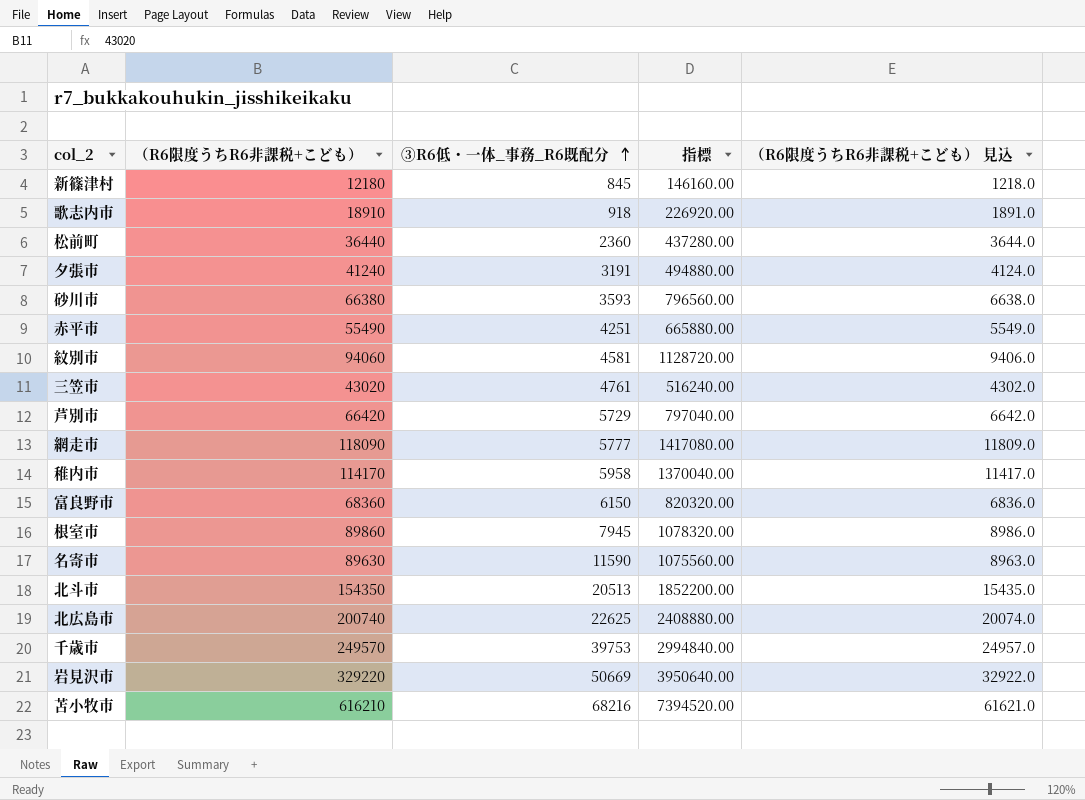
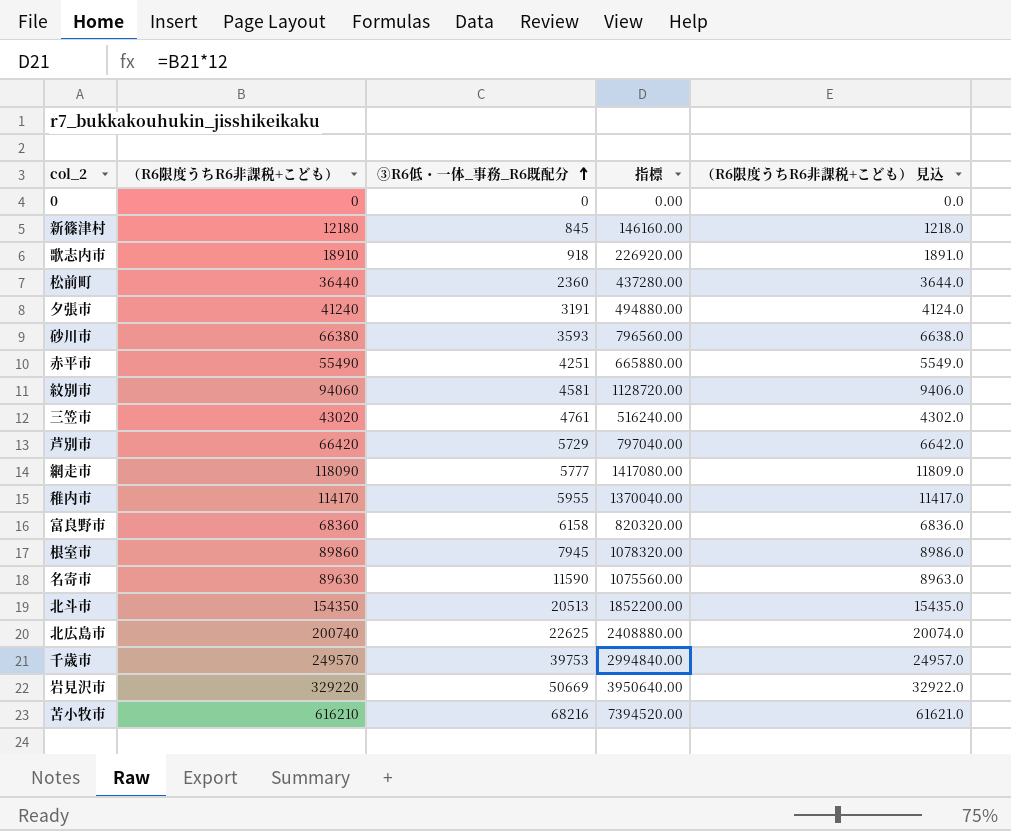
row 0: none -> 0 | 0 | 0.00 | 0.0
稚内市 | ③R6低・一体_事務_R6既配分: 5958 -> 5955
富良野市 | ③R6低・一体_事務_R6既配分: 6150 -> 6158

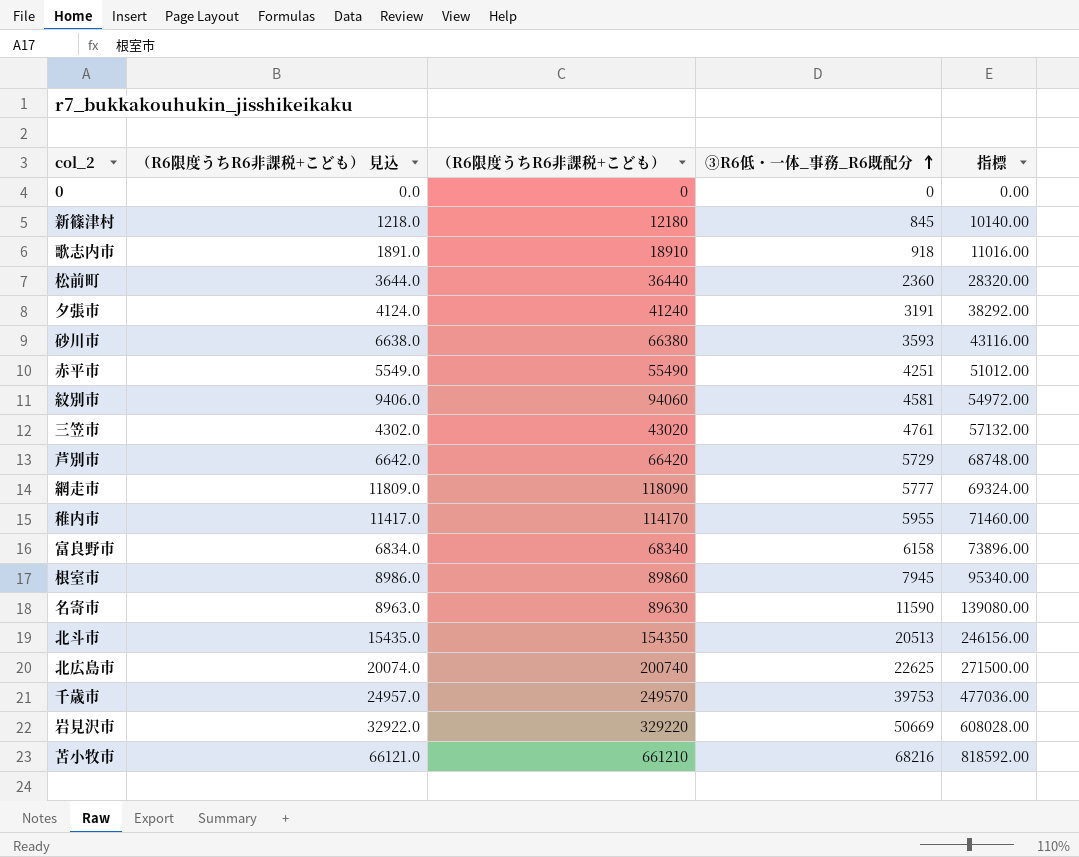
column （R6限度うちR6非課税+こども） 見込 | position: 5 -> 2
column 指標 | formula: [（R6限度うちR6非課税+こども）] * 12 -> [③R6低・一体_事務_R6既配分] * 12
富良野市 | （R6限度うちR6非課税+こども） 見込: 6836.0 -> 6834.0
富良野市 | （R6限度うちR6非課税+こども）: 68360 -> 68340
苫小牧市 | （R6限度うちR6非課税+こども） 見込: 61621.0 -> 66121.0
苫小牧市 | （R6限度うちR6非課税+こども）: 616210 -> 661210

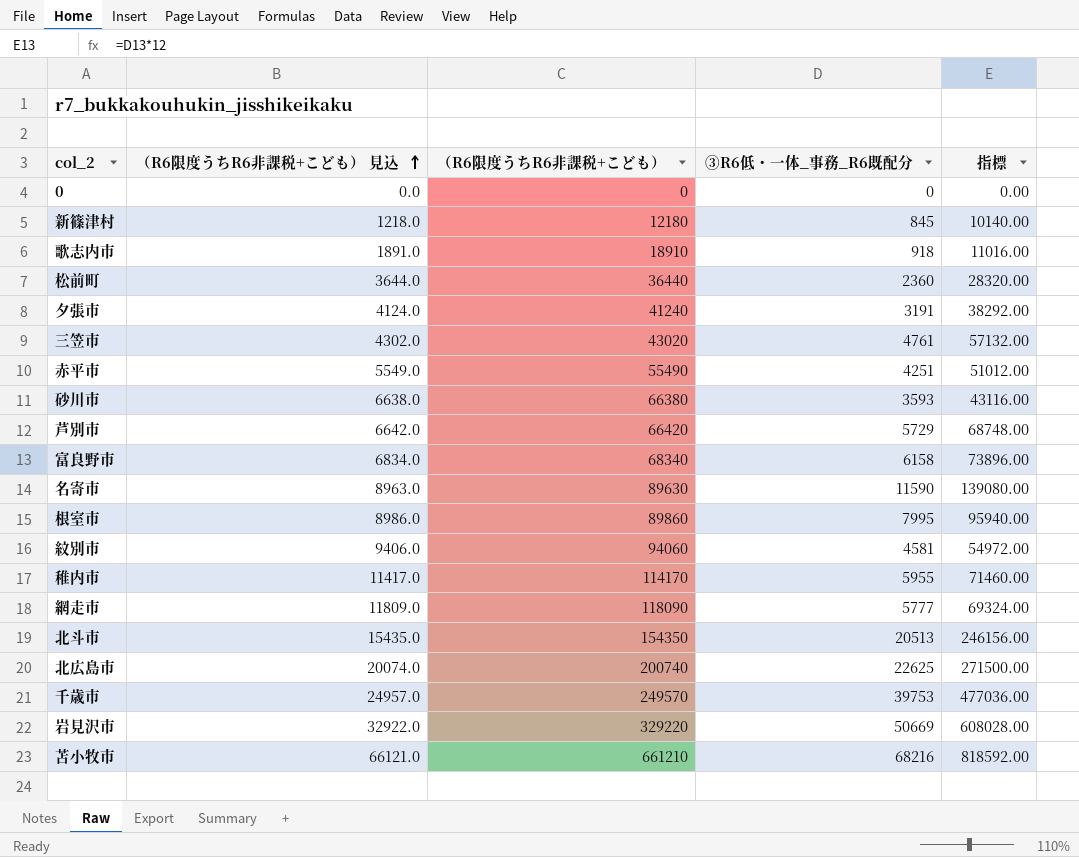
row order: ③R6低・一体_事務_R6既配分 ascending -> （R6限度うちR6非課税+こども） 見込 ascending
根室市 | ③R6低・一体_事務_R6既配分: 7945 -> 7995
根室市 | 指標: 95340.00 -> 95940.00

